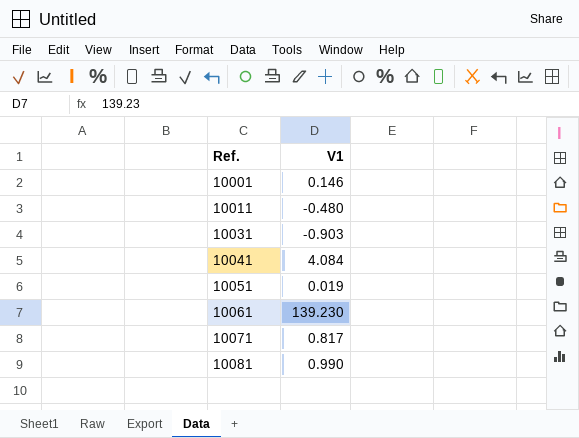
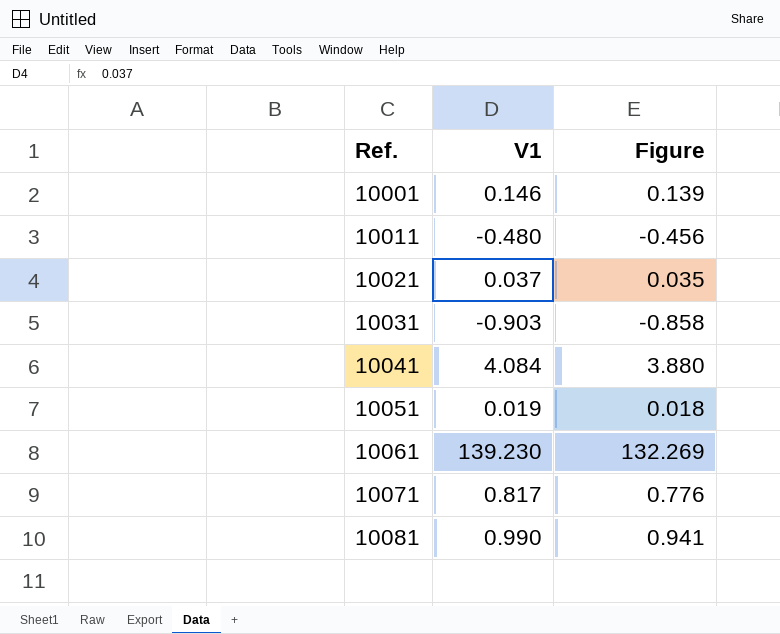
column Figure | formula: none -> [V1] * 0.95
row 10021: none -> 0.037 | 0.035

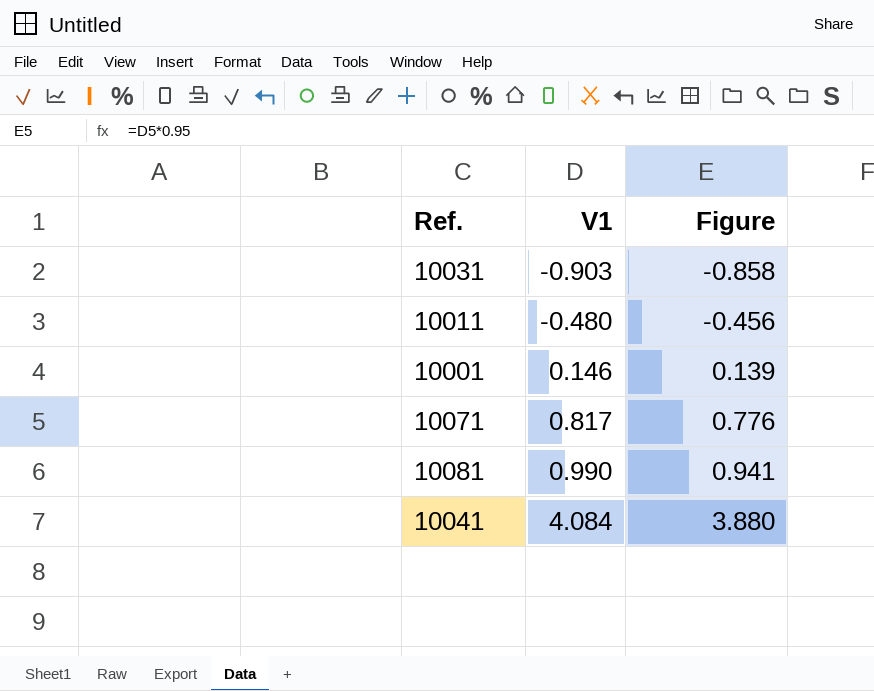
row order: Ref. ascending -> V1 ascending
row 10021: 0.037 | 0.035 -> none
row 10051: 0.019 | 0.018 -> none
row 10061: 139.230 | 132.269 -> none

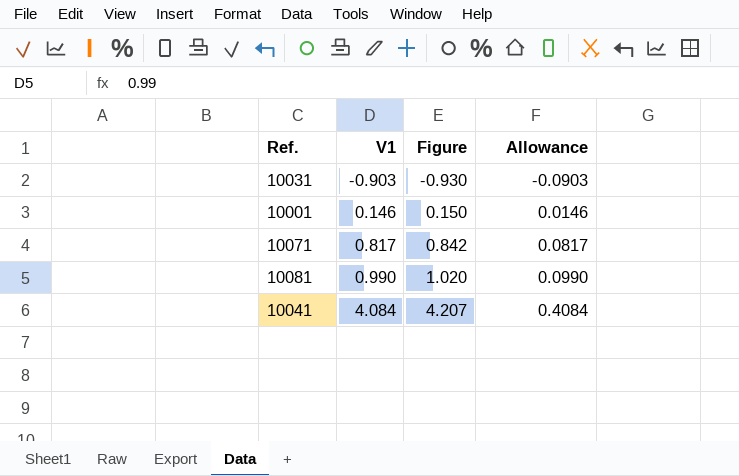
column Figure | formula: [V1] * 0.95 -> [V1] * 1.03
column Allowance | formula: none -> [V1] * 0.1
row 10011: -0.480 | -0.456 -> none

